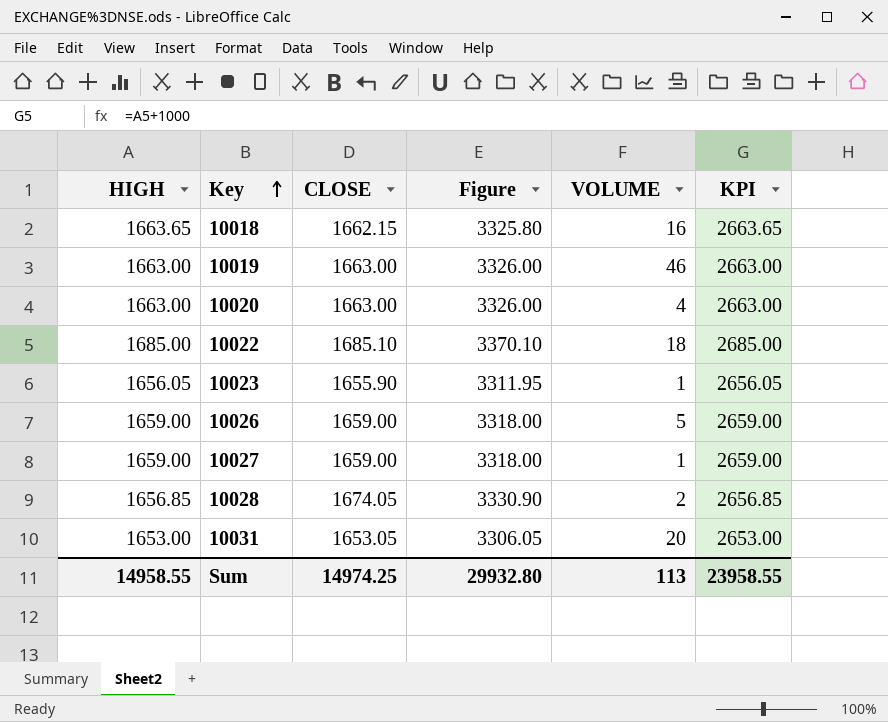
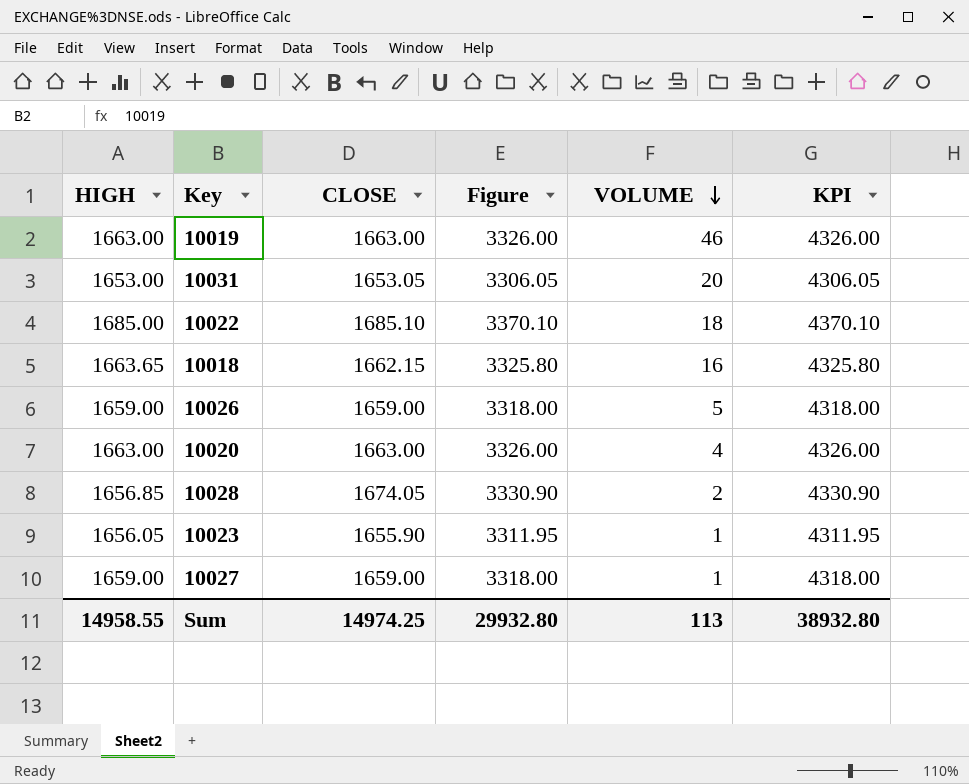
row order: Key ascending -> VOLUME descending
column KPI | formula: [HIGH] + 1000 -> [Figure] + 1000
Sum | KPI: 23958.55 -> 38932.80

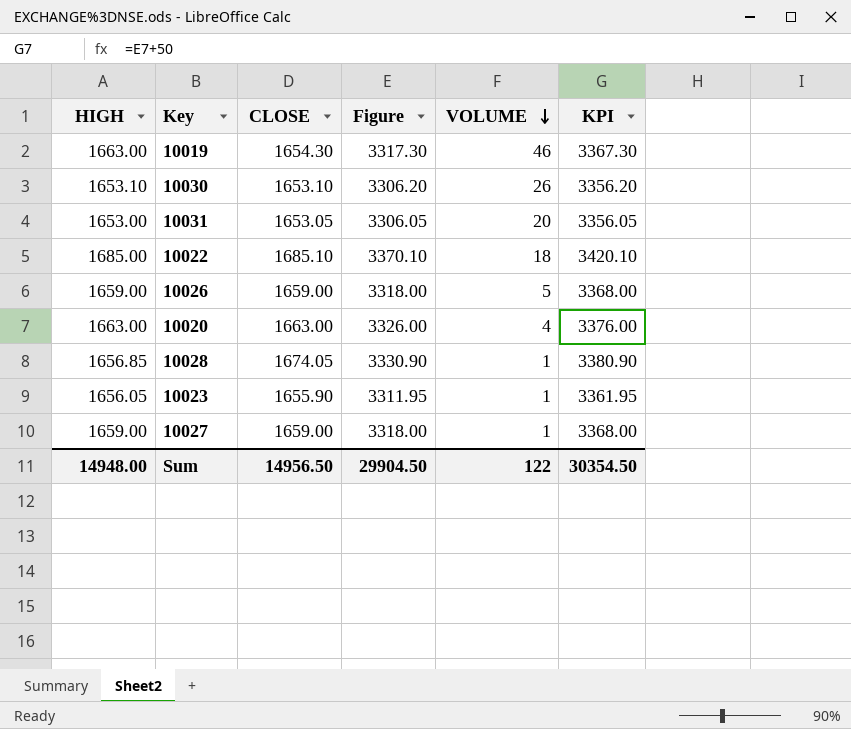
column KPI | formula: [Figure] + 1000 -> [Figure] + 50
row 10018: 1663.65 | 1662.15 | 3325.80 | 16 | 4325.80 -> none
10019 | CLOSE: 1663.00 -> 1654.30
10019 | Figure: 3326.00 -> 3317.30
row 10030: none -> 1653.10 | 1653.10 | 3306.20 | 26 | 3356.20
10028 | VOLUME: 2 -> 1
Sum | HIGH: 14958.55 -> 14948.00
Sum | CLOSE: 14974.25 -> 14956.50
Sum | Figure: 29932.80 -> 29904.50
Sum | VOLUME: 113 -> 122
Sum | KPI: 38932.80 -> 30354.50

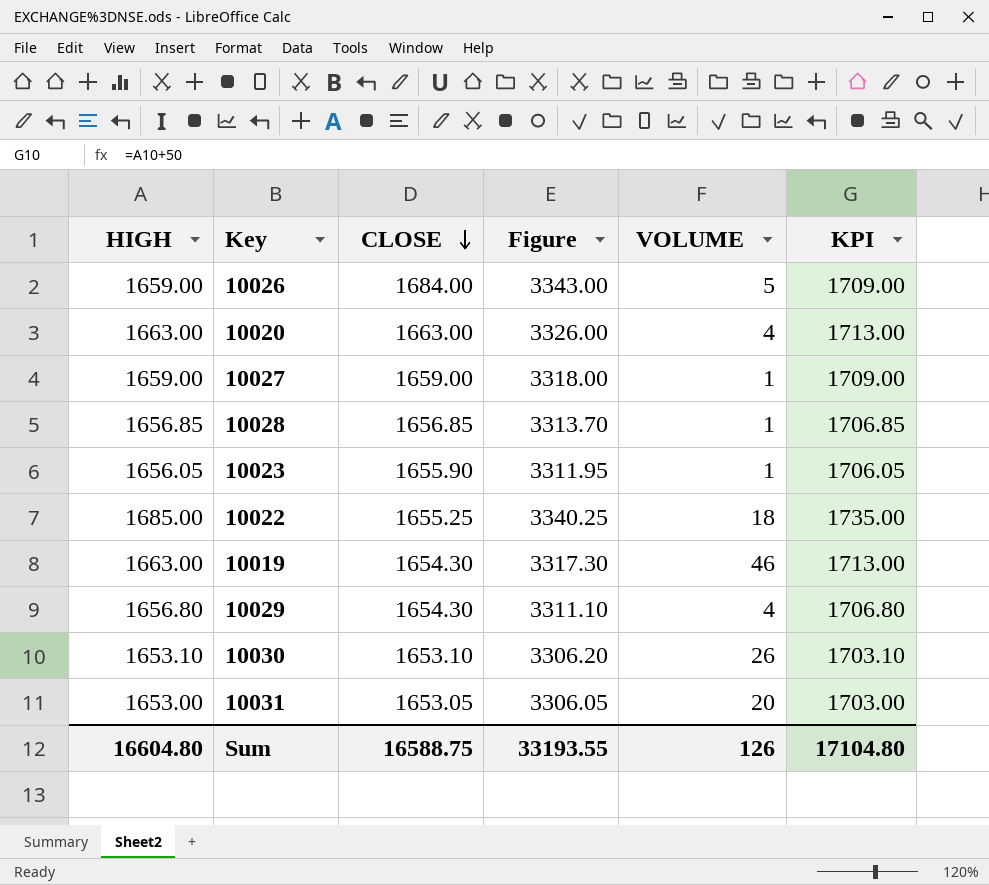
row order: VOLUME descending -> CLOSE descending
column KPI | formula: [Figure] + 50 -> [HIGH] + 50
10026 | CLOSE: 1659.00 -> 1684.00
10026 | Figure: 3318.00 -> 3343.00
10028 | CLOSE: 1674.05 -> 1656.85
10028 | Figure: 3330.90 -> 3313.70
10022 | CLOSE: 1685.10 -> 1655.25
10022 | Figure: 3370.10 -> 3340.25
row 10029: none -> 1656.80 | 1654.30 | 3311.10 | 4 | 1706.80
Sum | HIGH: 14948.00 -> 16604.80
Sum | CLOSE: 14956.50 -> 16588.75
Sum | Figure: 29904.50 -> 33193.55
Sum | VOLUME: 122 -> 126
Sum | KPI: 30354.50 -> 17104.80

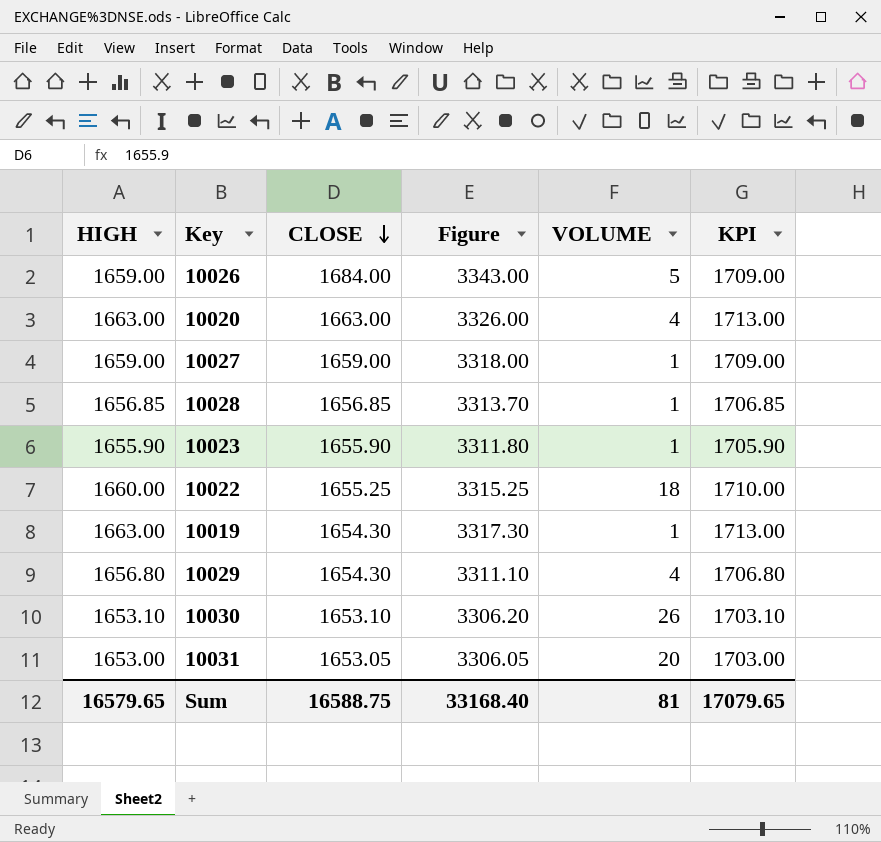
10023 | HIGH: 1656.05 -> 1655.90
10023 | Figure: 3311.95 -> 3311.80
10023 | KPI: 1706.05 -> 1705.90
10022 | HIGH: 1685.00 -> 1660.00
10022 | Figure: 3340.25 -> 3315.25
10022 | KPI: 1735.00 -> 1710.00
10019 | VOLUME: 46 -> 1
Sum | HIGH: 16604.80 -> 16579.65
Sum | Figure: 33193.55 -> 33168.40
Sum | VOLUME: 126 -> 81
Sum | KPI: 17104.80 -> 17079.65

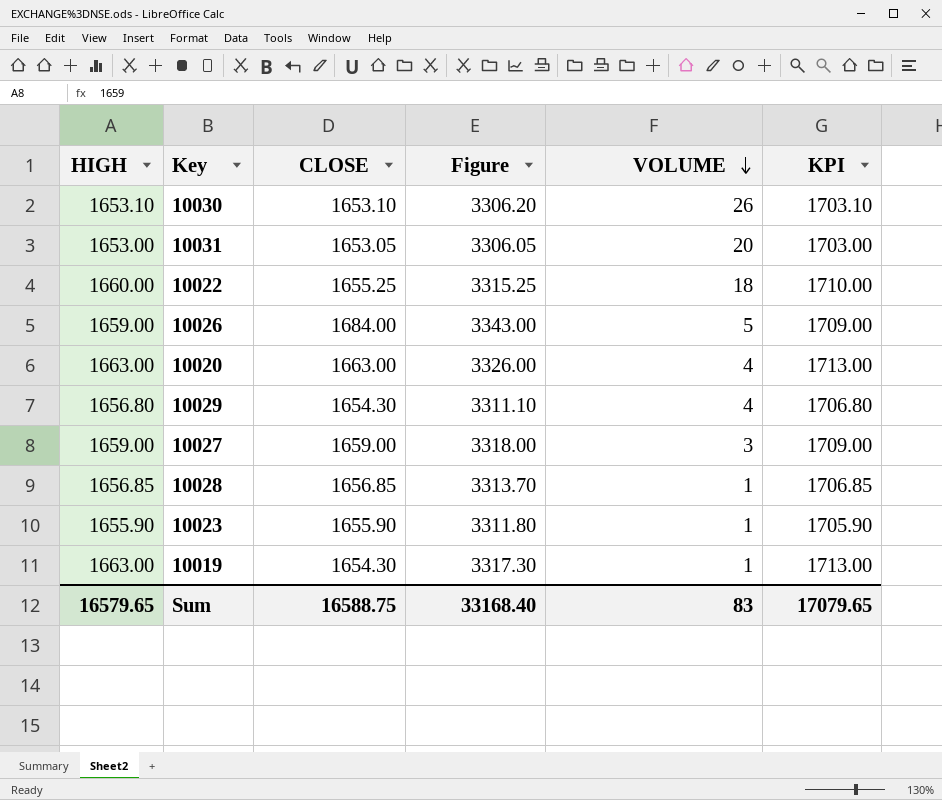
row order: CLOSE descending -> VOLUME descending
10027 | VOLUME: 1 -> 3
Sum | VOLUME: 81 -> 83

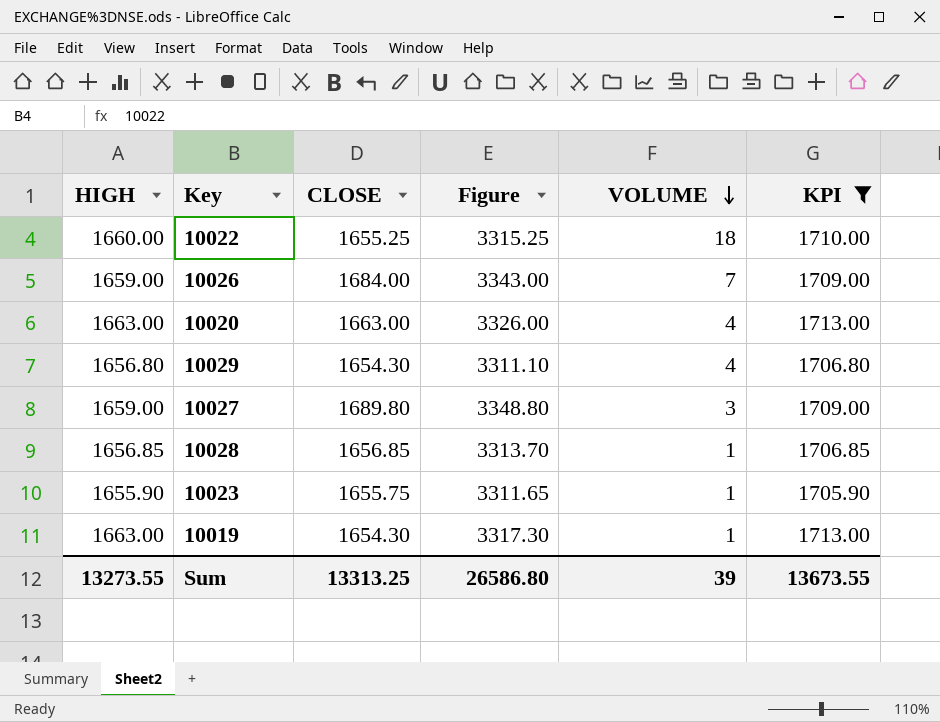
filter: none -> KPI >= 1705.90
10026 | VOLUME: 5 -> 7
10027 | CLOSE: 1659.00 -> 1689.80
10027 | Figure: 3318.00 -> 3348.80
10023 | CLOSE: 1655.90 -> 1655.75
10023 | Figure: 3311.80 -> 3311.65
Sum | HIGH: 16579.65 -> 13273.55
Sum | CLOSE: 16588.75 -> 13313.25
Sum | Figure: 33168.40 -> 26586.80
Sum | VOLUME: 83 -> 39
Sum | KPI: 17079.65 -> 13673.55

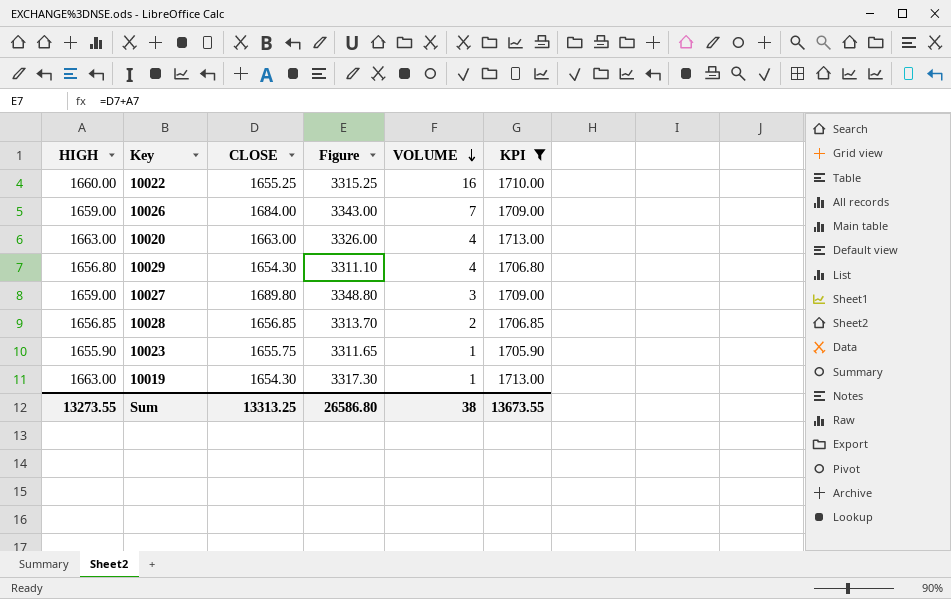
10022 | VOLUME: 18 -> 16
10028 | VOLUME: 1 -> 2
Sum | VOLUME: 39 -> 38

